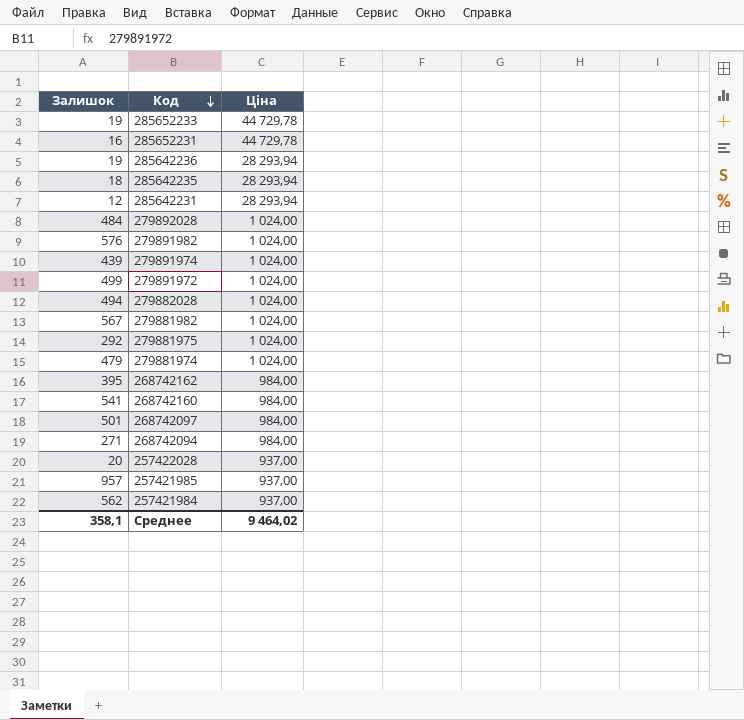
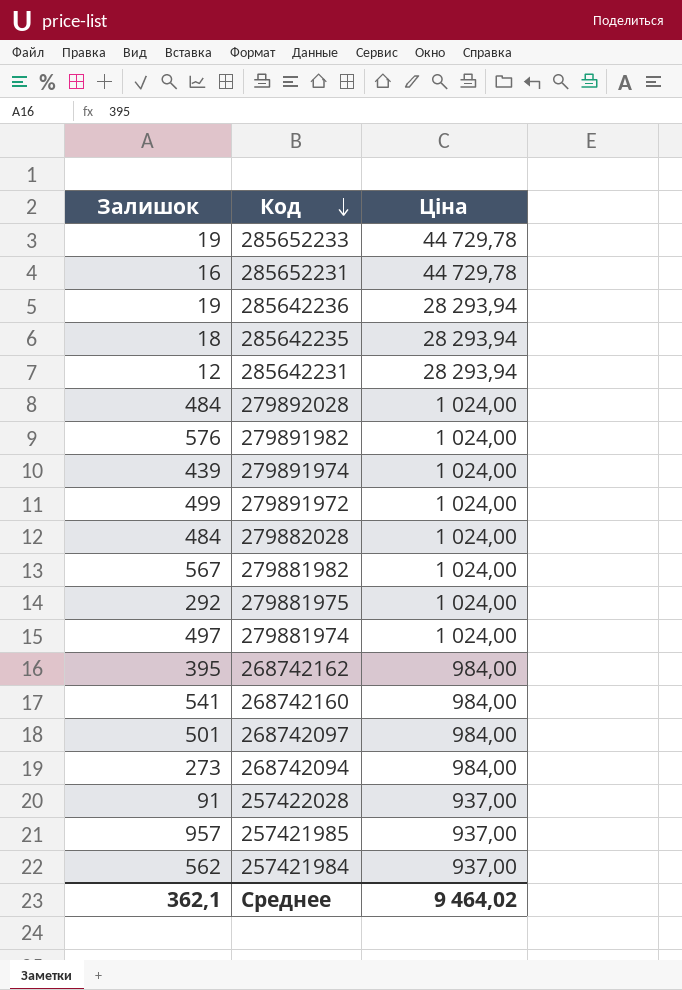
279882028 | Залишок: 494 -> 484
279881974 | Залишок: 479 -> 497
268742094 | Залишок: 271 -> 273
257422028 | Залишок: 20 -> 91
Среднее | Залишок: 358,1 -> 362,1

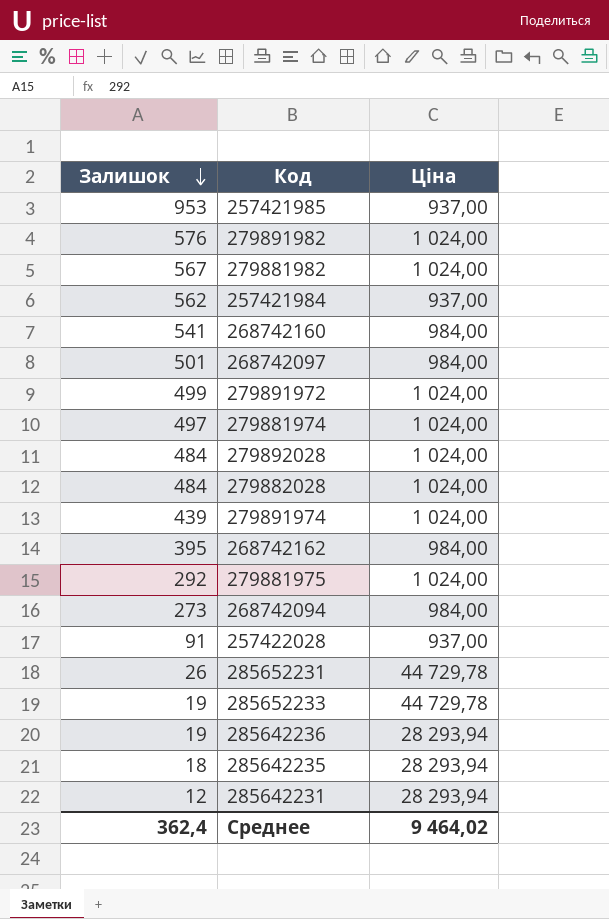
row order: Код descending -> Залишок descending
257421985 | Залишок: 957 -> 953
285652231 | Залишок: 16 -> 26
Среднее | Залишок: 362,1 -> 362,4

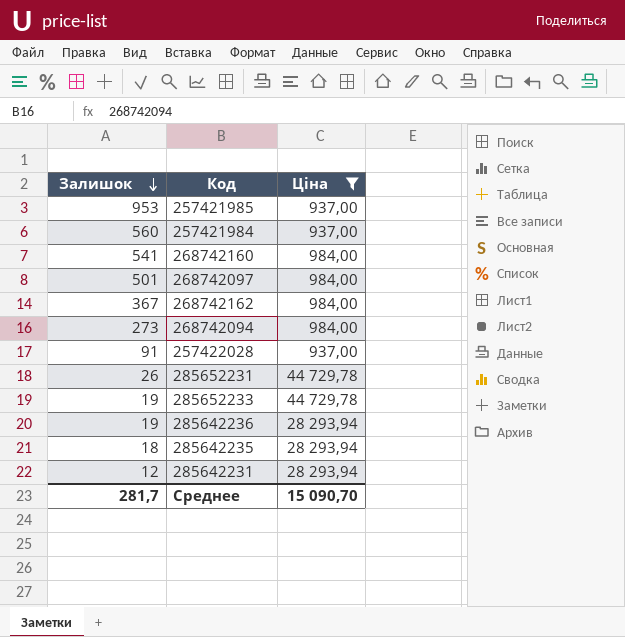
filter: none -> Ціна != 1 024,00
257421984 | Залишок: 562 -> 560
268742162 | Залишок: 395 -> 367
Среднее | Залишок: 362,4 -> 281,7
Среднее | Ціна: 9 464,02 -> 15 090,70

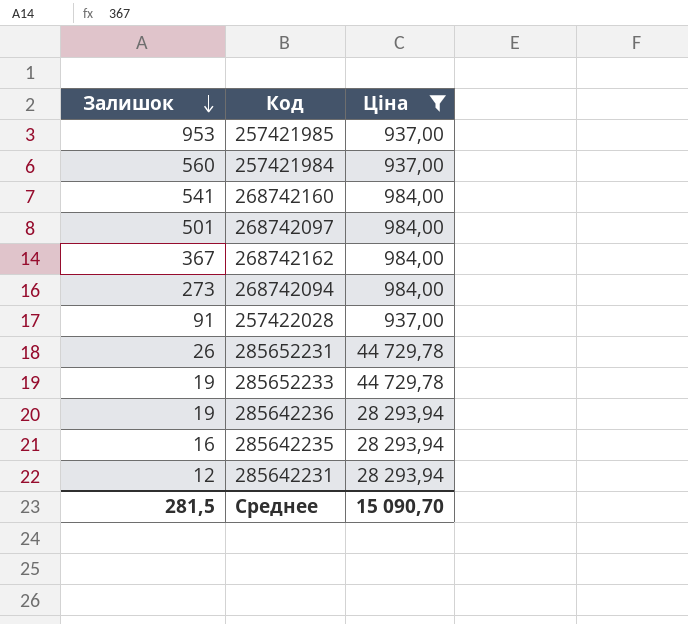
285642235 | Залишок: 18 -> 16
Среднее | Залишок: 281,7 -> 281,5

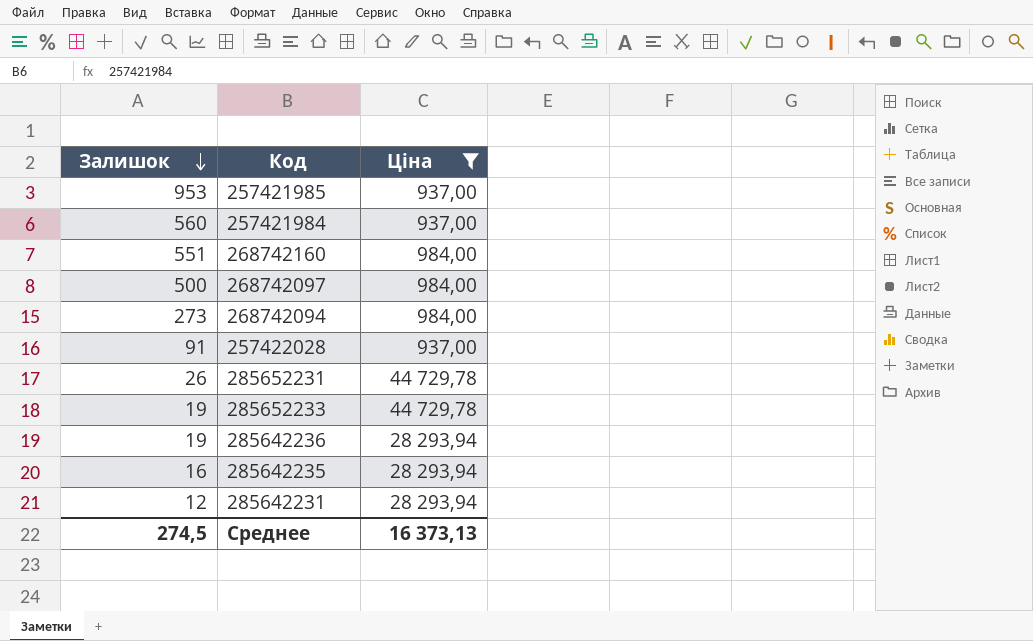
row 268742162: 367 | 984,00 -> none
268742160 | Залишок: 541 -> 551
268742097 | Залишок: 501 -> 500
Среднее | Залишок: 281,5 -> 274,5
Среднее | Ціна: 15 090,70 -> 16 373,13

